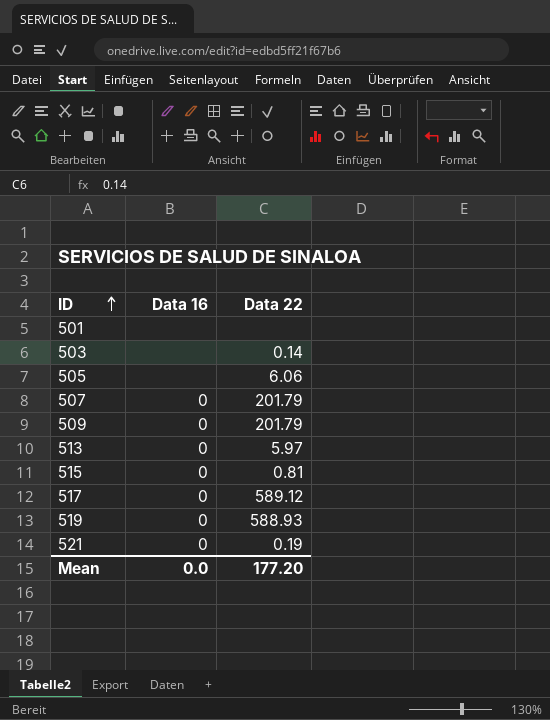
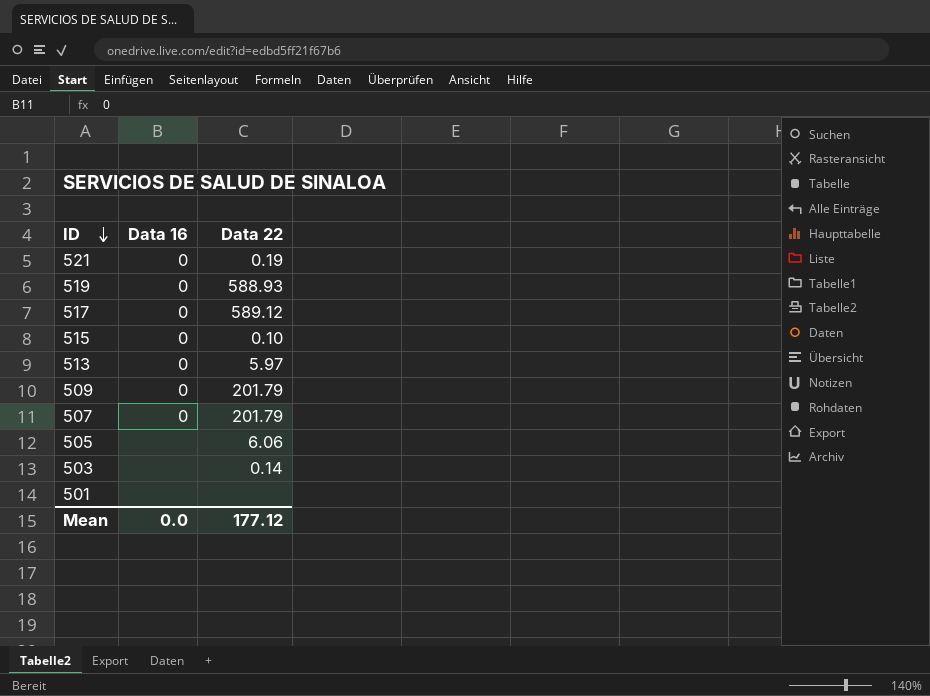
row order: ID ascending -> ID descending
515 | Data 22: 0.81 -> 0.10
Mean | Data 22: 177.20 -> 177.12

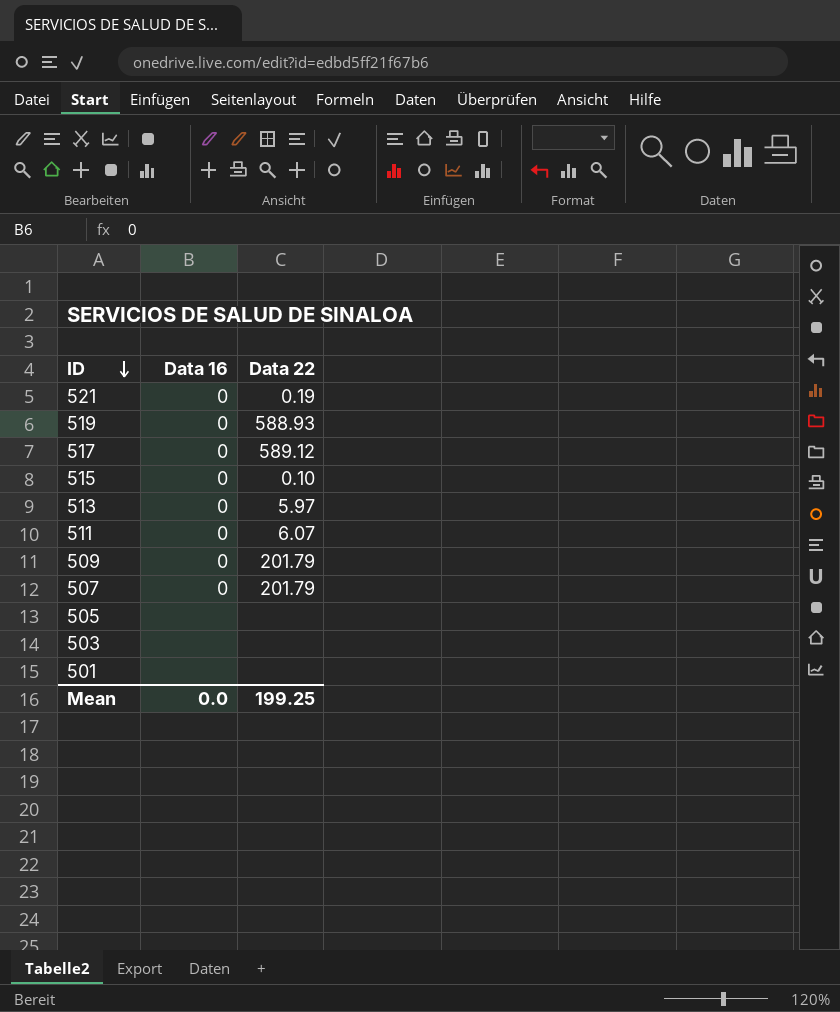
row 511: none -> 0 | 6.07
505 | Data 22: 6.06 -> none
503 | Data 22: 0.14 -> none
Mean | Data 22: 177.12 -> 199.25

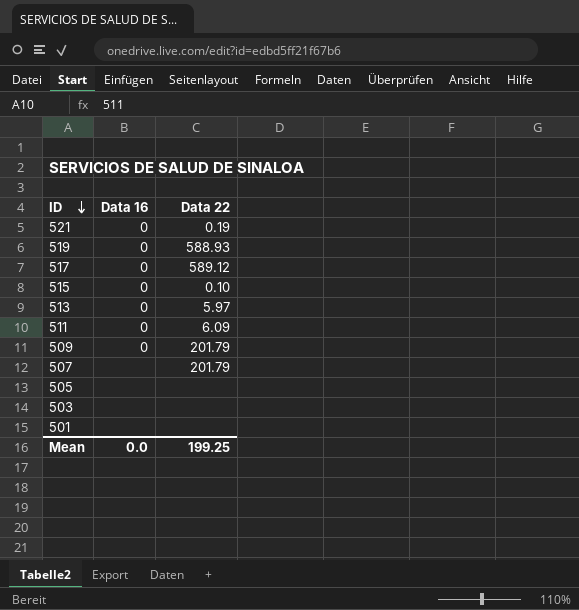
511 | Data 22: 6.07 -> 6.09
507 | Data 16: 0 -> none

